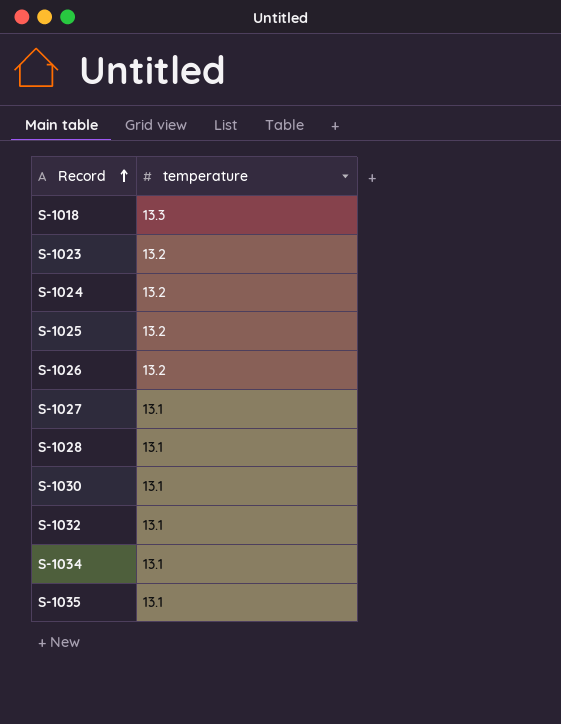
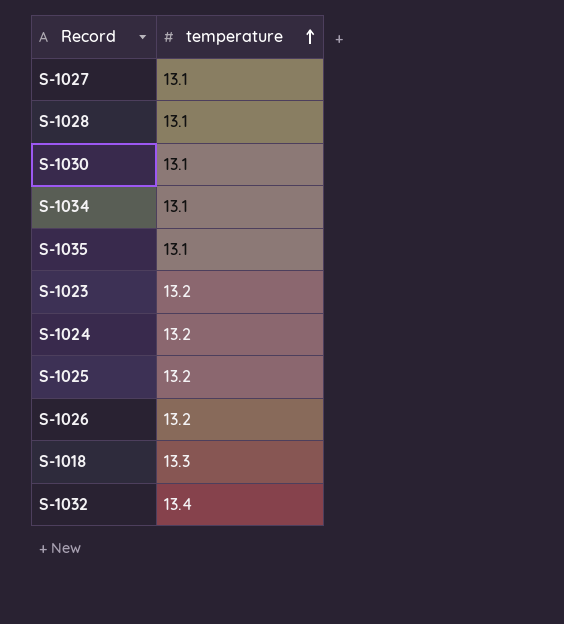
row order: Record ascending -> temperature ascending
S-1032 | temperature: 13.1 -> 13.4

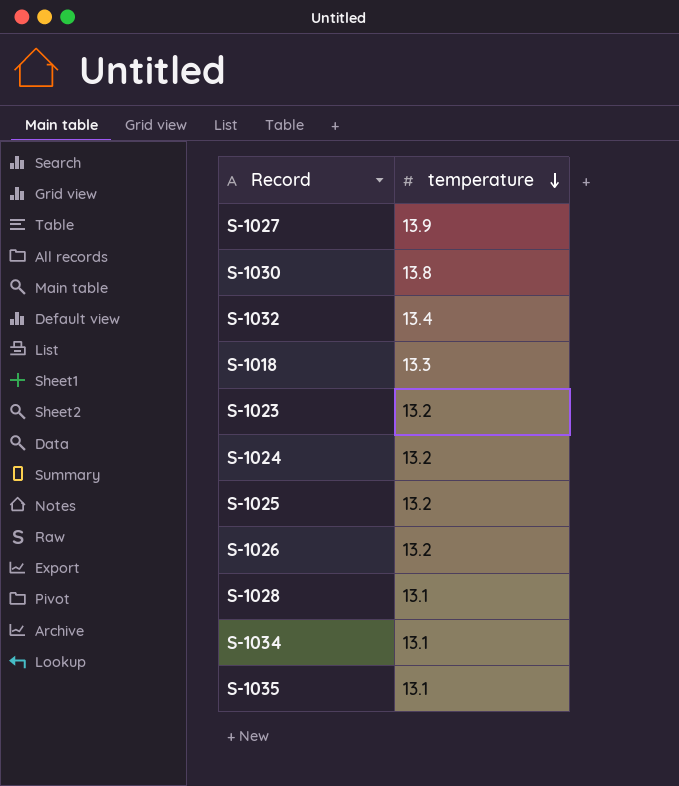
row order: temperature ascending -> temperature descending
S-1027 | temperature: 13.1 -> 13.9
S-1030 | temperature: 13.1 -> 13.8

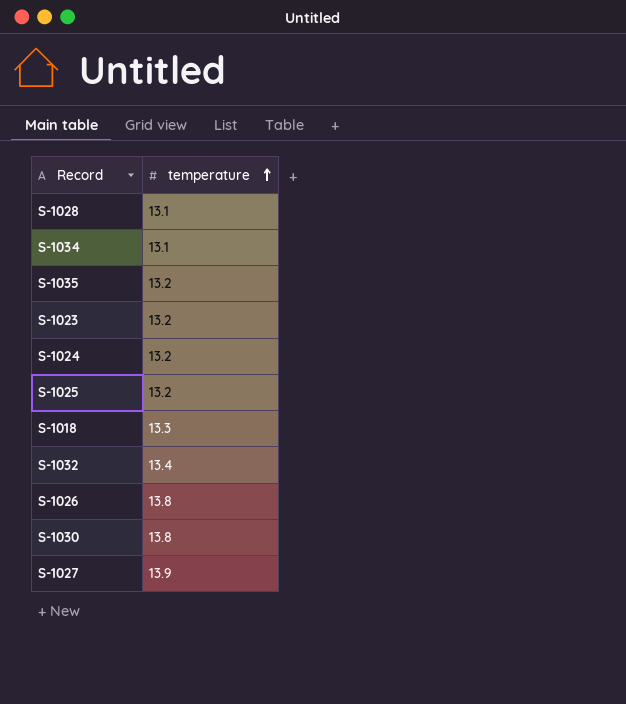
row order: temperature descending -> temperature ascending
S-1035 | temperature: 13.1 -> 13.2
S-1026 | temperature: 13.2 -> 13.8

